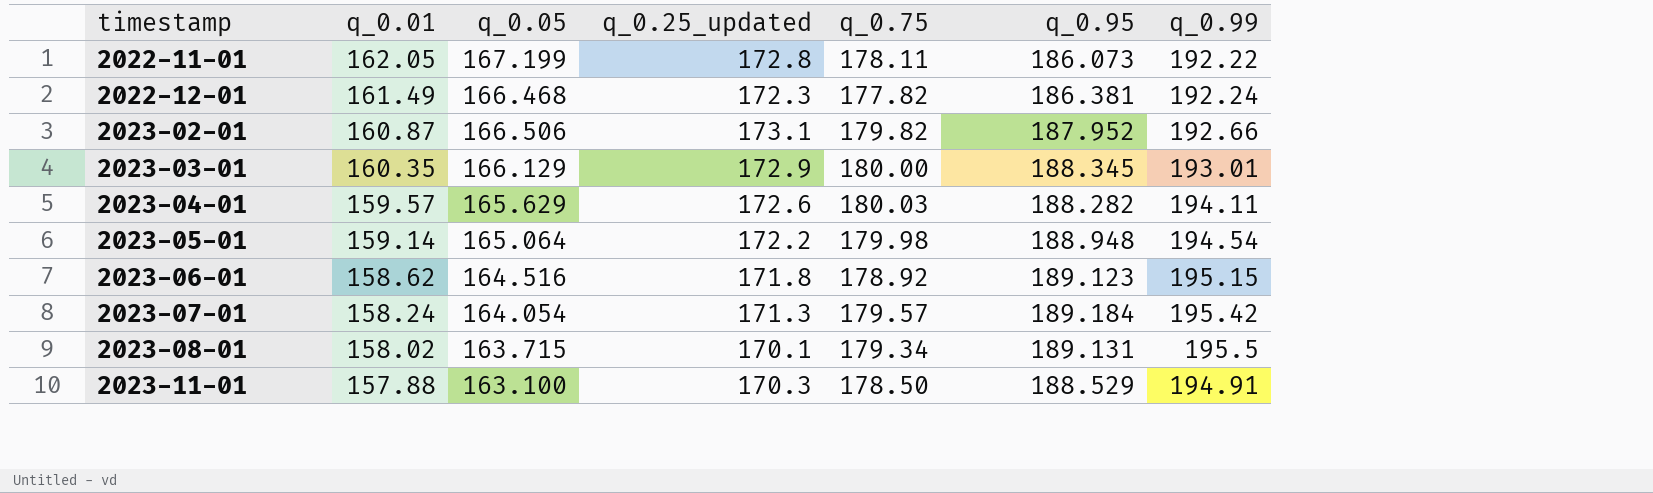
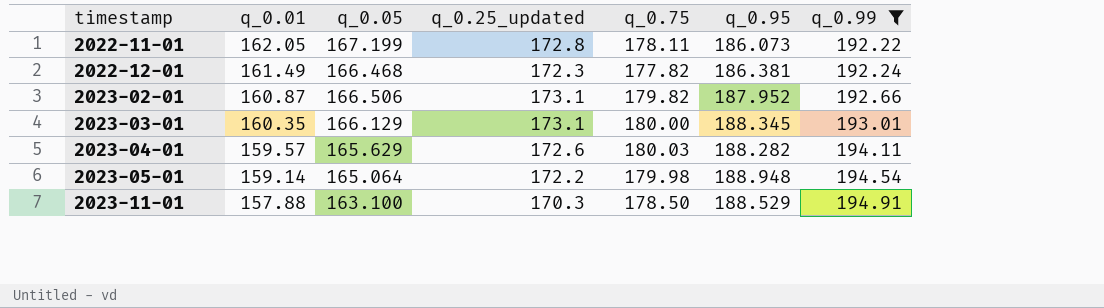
filter: none -> q_0.99 <= 194.91
2023-03-01 | q_0.25_updated: 172.9 -> 173.1

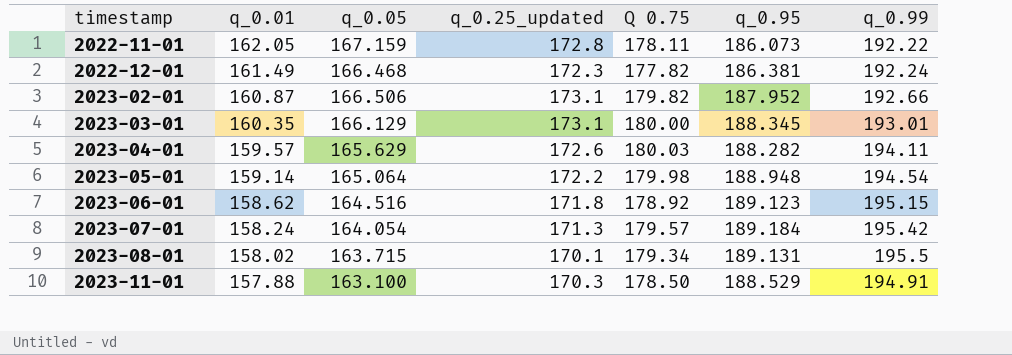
filter: q_0.99 <= 194.91 -> none
column name: q_0.75 -> Q 0.75
2022-11-01 | q_0.05: 167.199 -> 167.159

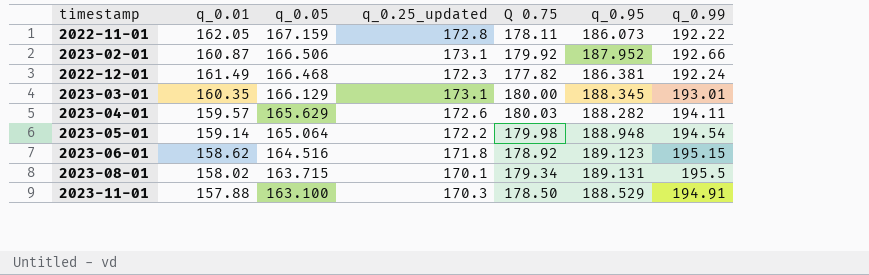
row order: timestamp ascending -> q_0.05 descending
row 2023-07-01: 158.24 | 164.054 | 171.3 | 179.57 | 189.184 | 195.42 -> none
2023-02-01 | Q 0.75: 179.82 -> 179.92

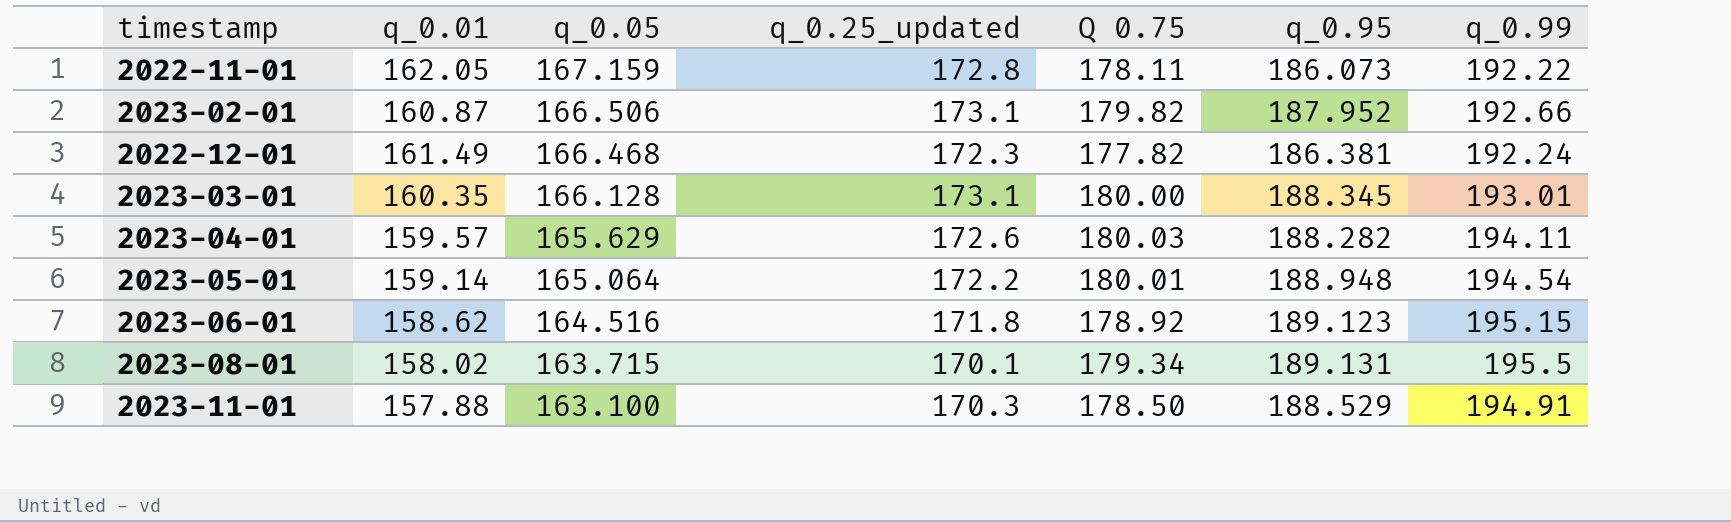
2023-02-01 | Q 0.75: 179.92 -> 179.82
2023-03-01 | q_0.05: 166.129 -> 166.128
2023-05-01 | Q 0.75: 179.98 -> 180.01

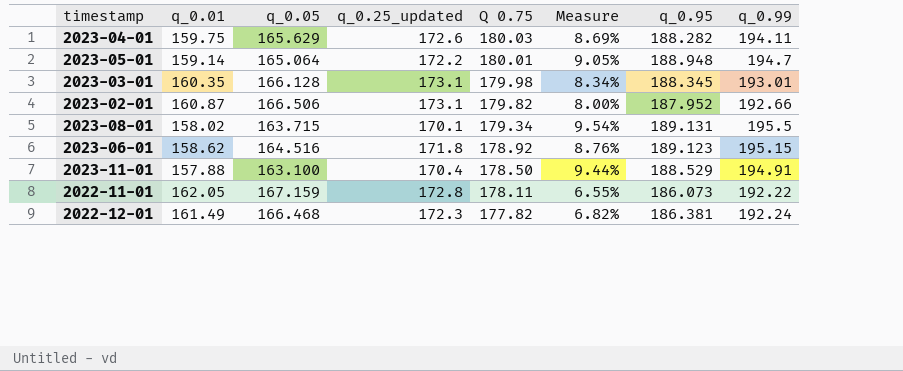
row order: q_0.05 descending -> Q 0.75 descending
column Measure | formula: none -> ([Q 0.75] - [q_0.05]) / [q_0.05]
2023-04-01 | q_0.01: 159.57 -> 159.75
2023-05-01 | q_0.99: 194.54 -> 194.7
2023-03-01 | Q 0.75: 180.00 -> 179.98
2023-11-01 | q_0.25_updated: 170.3 -> 170.4

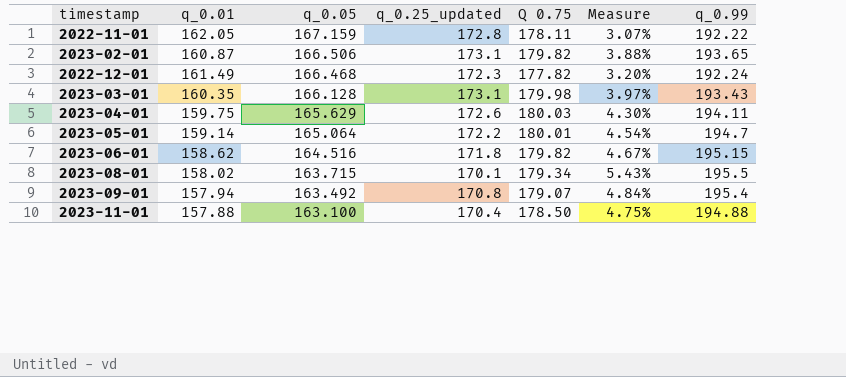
row order: Q 0.75 descending -> q_0.05 descending
column q_0.95 | position: 7 -> none
column Measure | formula: ([Q 0.75] - [q_0.05]) / [q_0.05] -> ([Q 0.75] - [q_0.25_updated]) / [q_0.25_updated]
2023-02-01 | q_0.99: 192.66 -> 193.65
2023-03-01 | q_0.99: 193.01 -> 193.43
2023-06-01 | Q 0.75: 178.92 -> 179.82
row 2023-09-01: none -> 157.94 | 163.492 | 170.8 | 179.07 | 4.84% | 195.4
2023-11-01 | q_0.99: 194.91 -> 194.88

